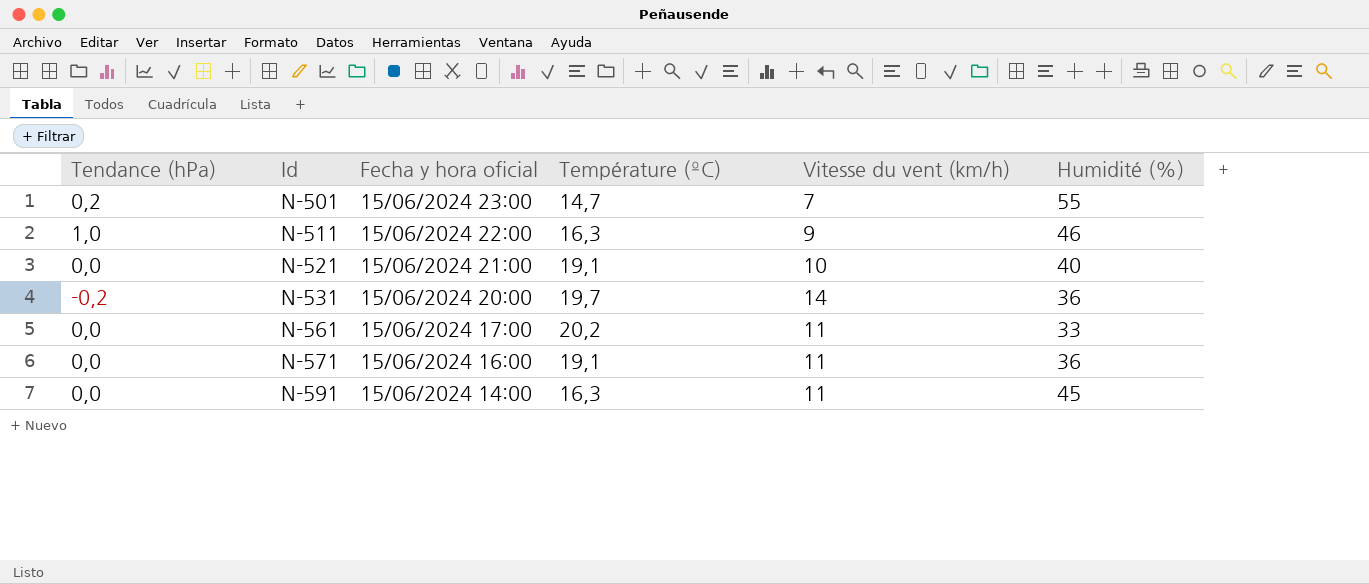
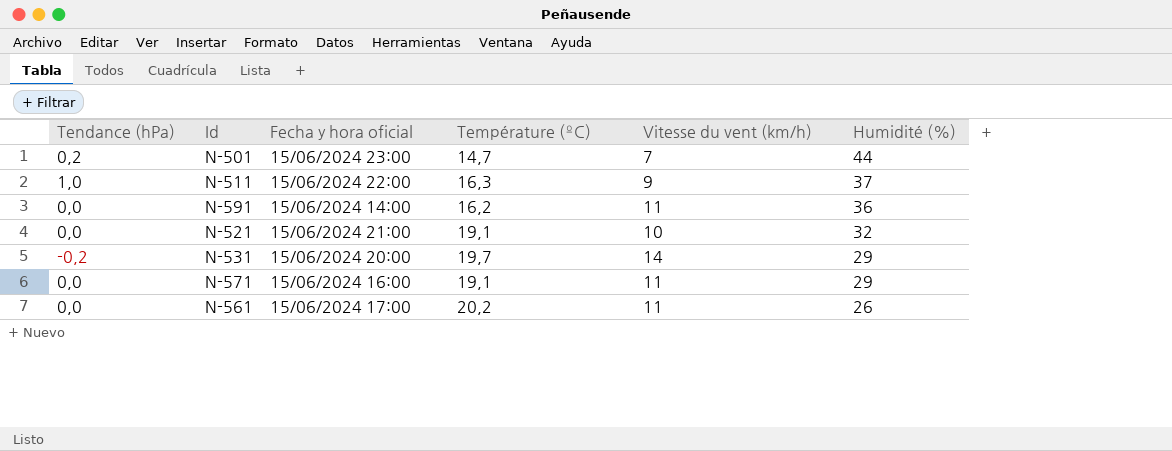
row order: Id ascending -> Humidité (%) descending
N-501 | Humidité (%): 55 -> 44
N-511 | Humidité (%): 46 -> 37
N-591 | Température (ºC): 16,3 -> 16,2
N-591 | Humidité (%): 45 -> 36
N-521 | Humidité (%): 40 -> 32
N-531 | Humidité (%): 36 -> 29
N-571 | Humidité (%): 36 -> 29
N-561 | Humidité (%): 33 -> 26

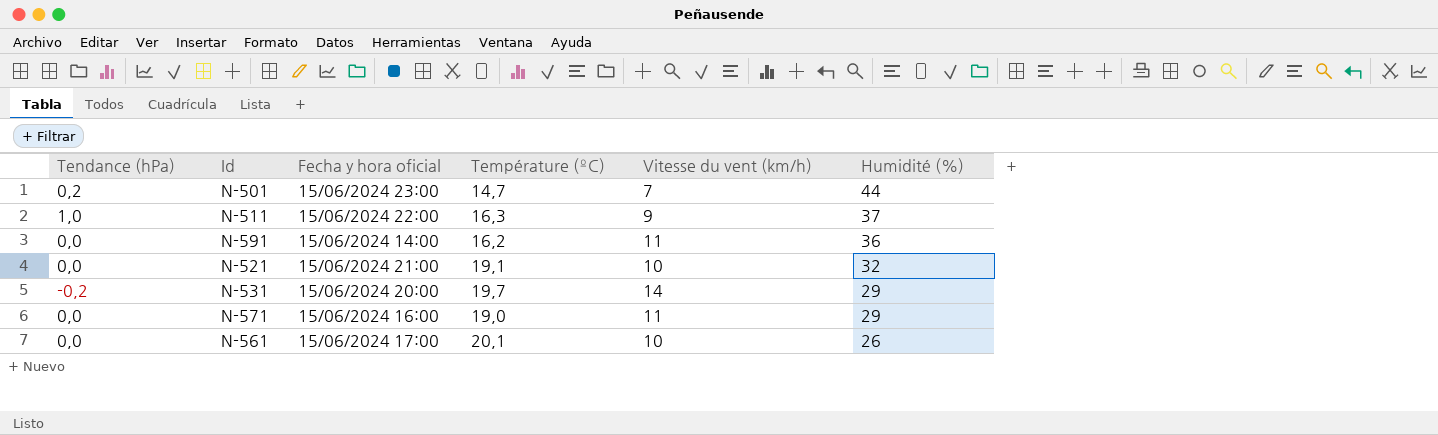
N-571 | Température (ºC): 19,1 -> 19,0
N-561 | Température (ºC): 20,2 -> 20,1
N-561 | Vitesse du vent (km/h): 11 -> 10

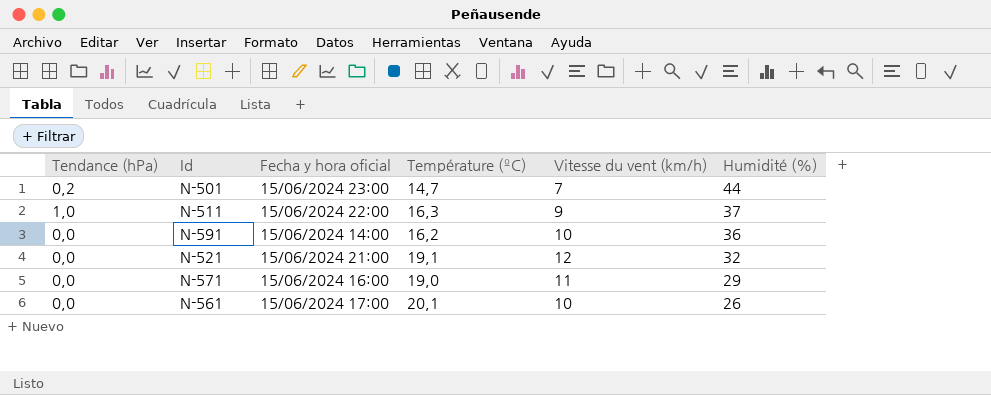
row N-531: -0,2 | 15/06/2024 20:00 | 19,7 | 14 | 29 -> none
N-591 | Vitesse du vent (km/h): 11 -> 10
N-521 | Vitesse du vent (km/h): 10 -> 12

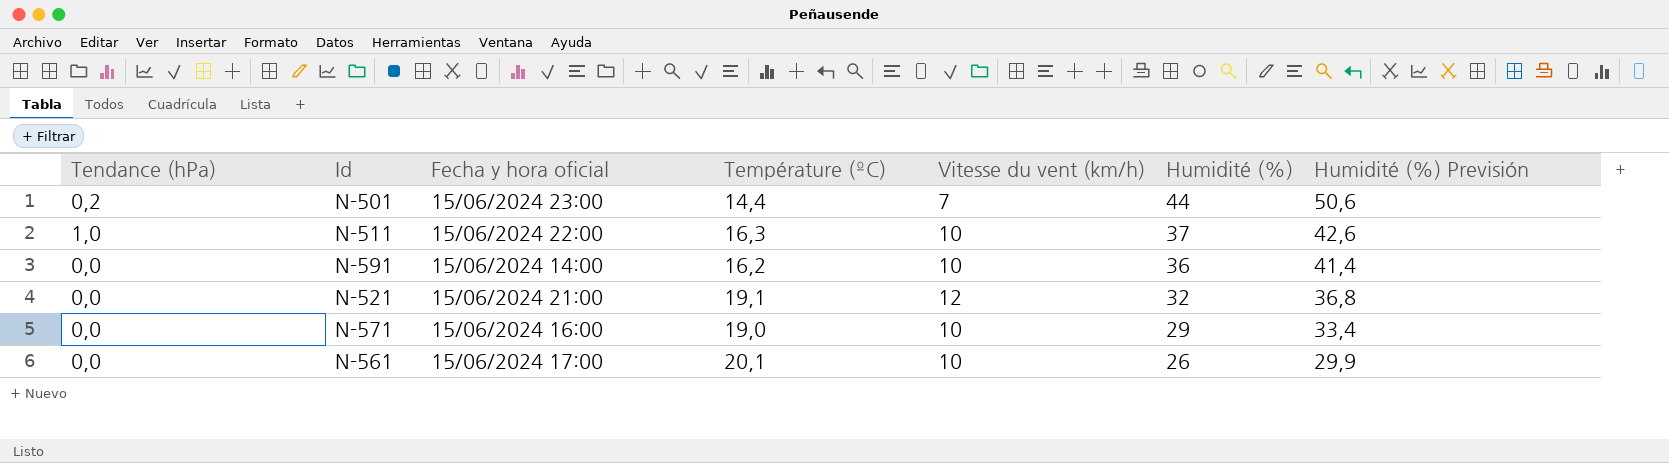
column Humidité (%) Previsión | formula: none -> [Humidité (%)] * 1,15
N-501 | Température (ºC): 14,7 -> 14,4
N-511 | Vitesse du vent (km/h): 9 -> 10
N-571 | Vitesse du vent (km/h): 11 -> 10

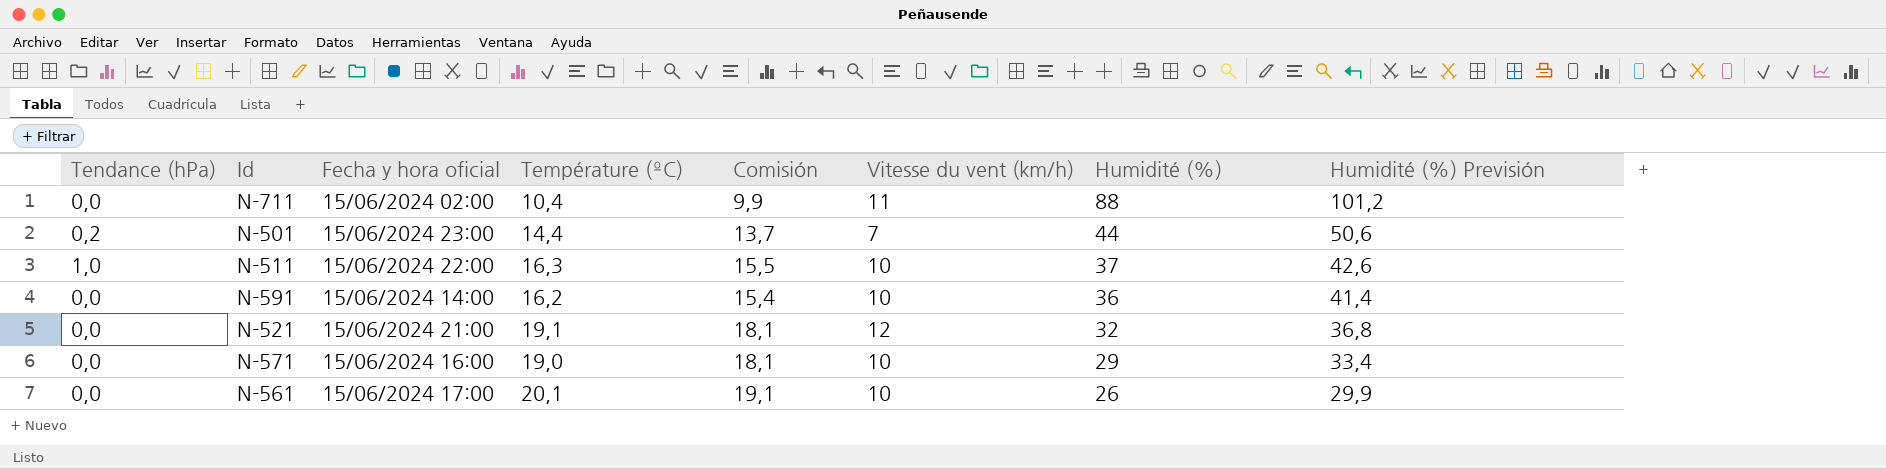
column Comisión | formula: none -> [Température (ºC)] * 0,95
row N-711: none -> 0,0 | 15/06/2024 02:00 | 10,4 | 9,9 | 11 | 88 | 101,2

